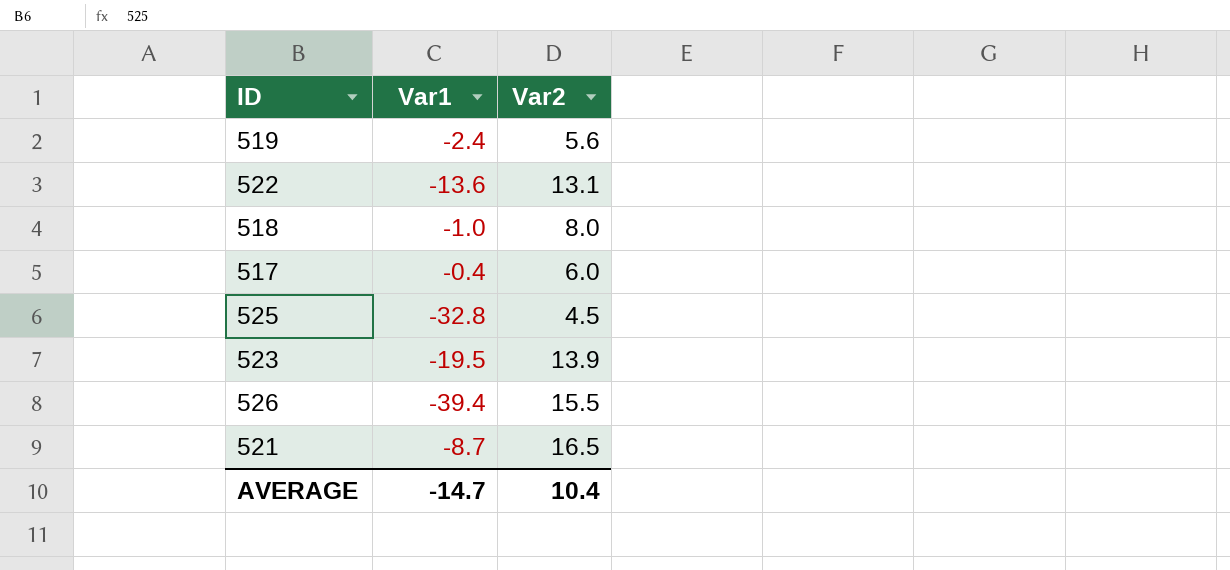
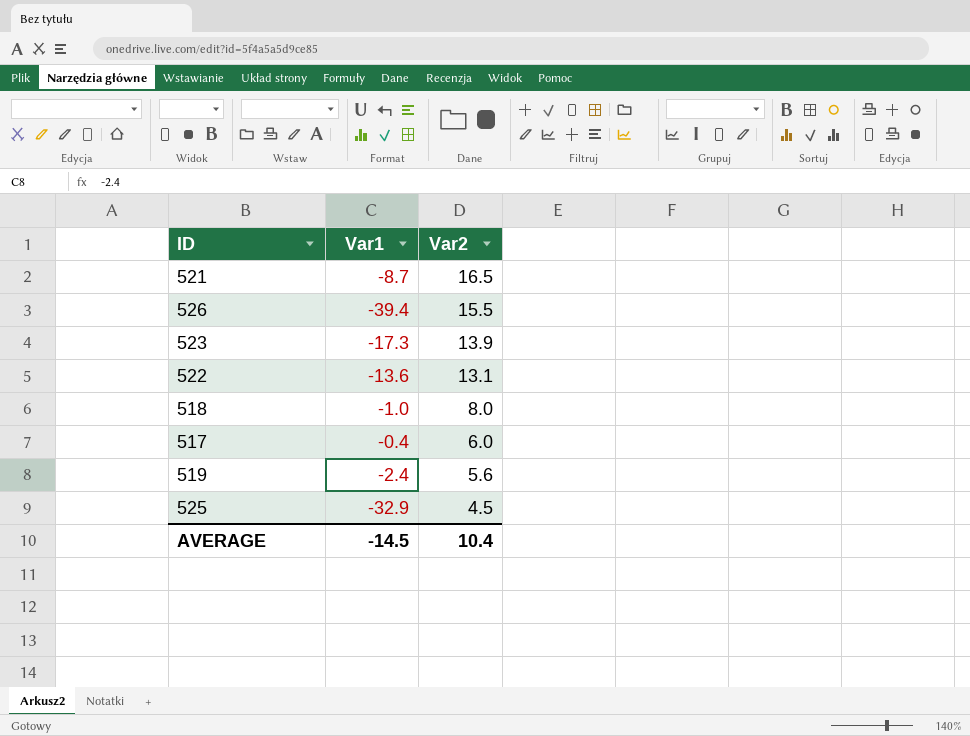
row order: none -> Var2 descending
523 | Var1: -19.5 -> -17.3
525 | Var1: -32.8 -> -32.9
AVERAGE | Var1: -14.7 -> -14.5

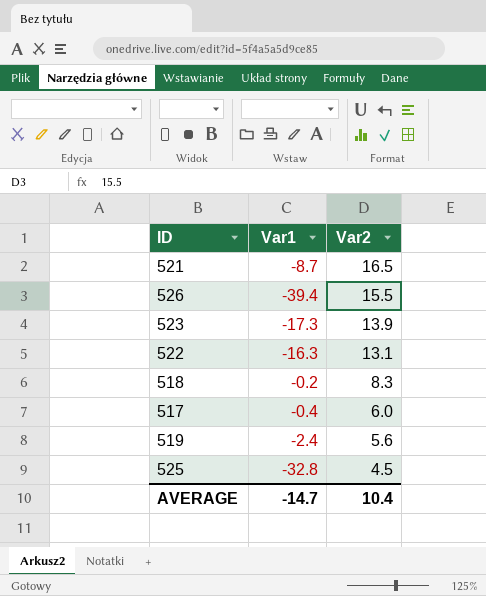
522 | Var1: -13.6 -> -16.3
518 | Var1: -1.0 -> -0.2
518 | Var2: 8.0 -> 8.3
525 | Var1: -32.9 -> -32.8
AVERAGE | Var1: -14.5 -> -14.7

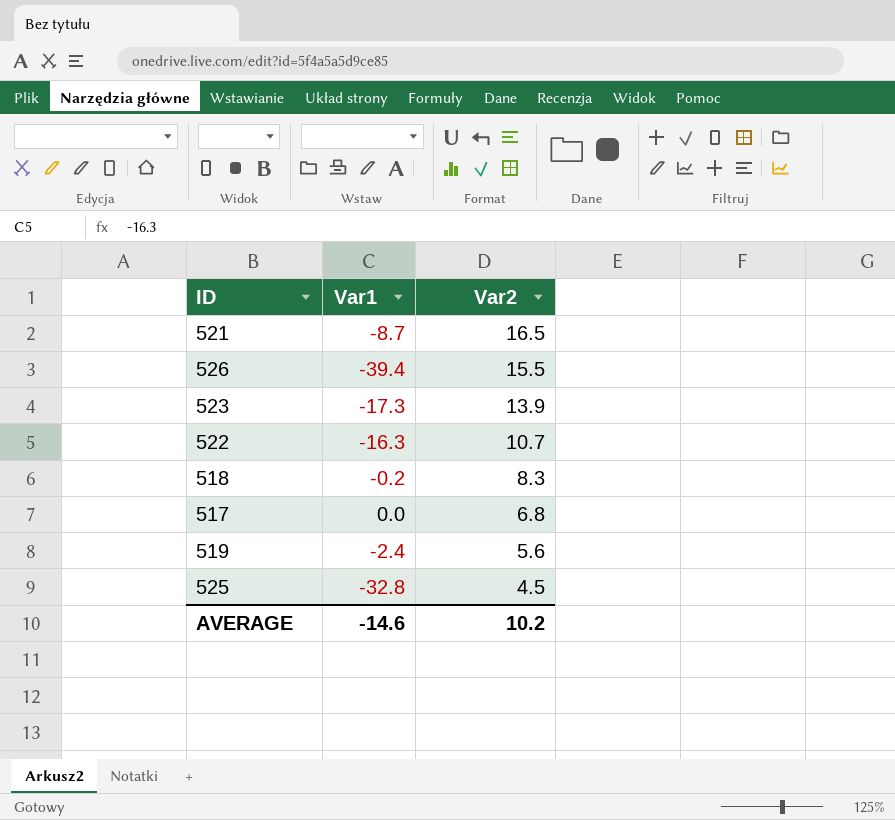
522 | Var2: 13.1 -> 10.7
517 | Var1: -0.4 -> 0.0
517 | Var2: 6.0 -> 6.8
AVERAGE | Var1: -14.7 -> -14.6
AVERAGE | Var2: 10.4 -> 10.2

